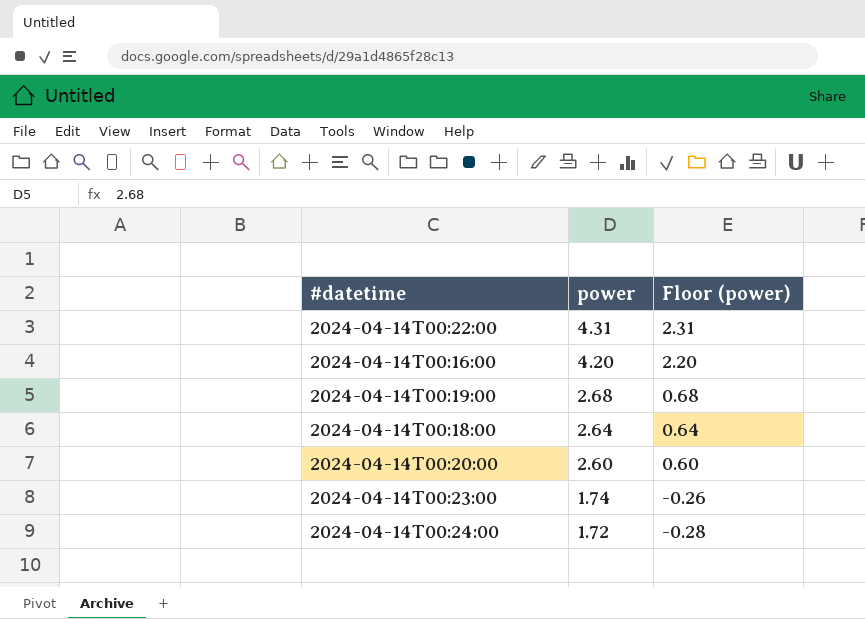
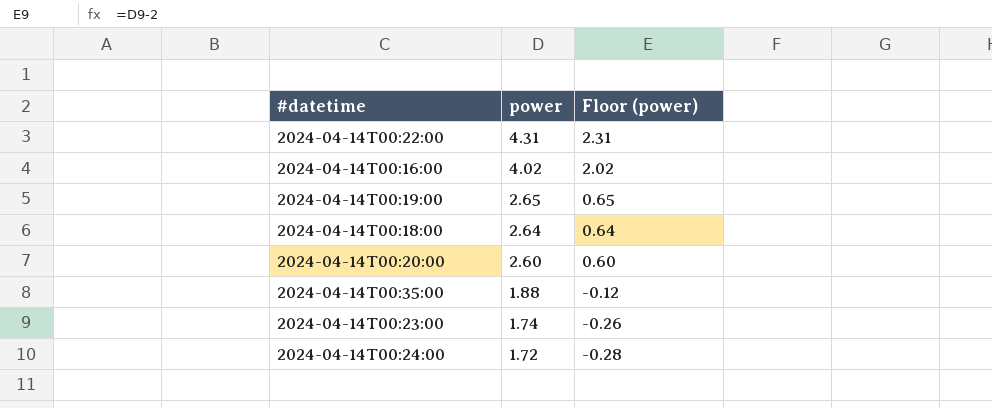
2024-04-14T00:16:00 | power: 4.20 -> 4.02
2024-04-14T00:16:00 | Floor (power): 2.20 -> 2.02
2024-04-14T00:19:00 | power: 2.68 -> 2.65
2024-04-14T00:19:00 | Floor (power): 0.68 -> 0.65
row 2024-04-14T00:35:00: none -> 1.88 | -0.12

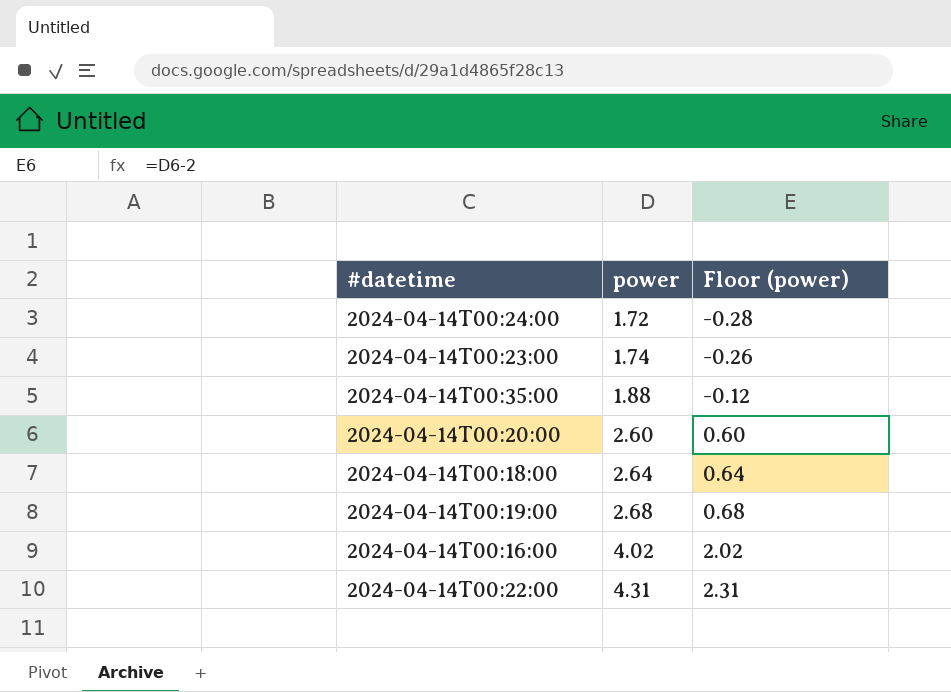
row order: power descending -> power ascending
2024-04-14T00:19:00 | power: 2.65 -> 2.68
2024-04-14T00:19:00 | Floor (power): 0.65 -> 0.68

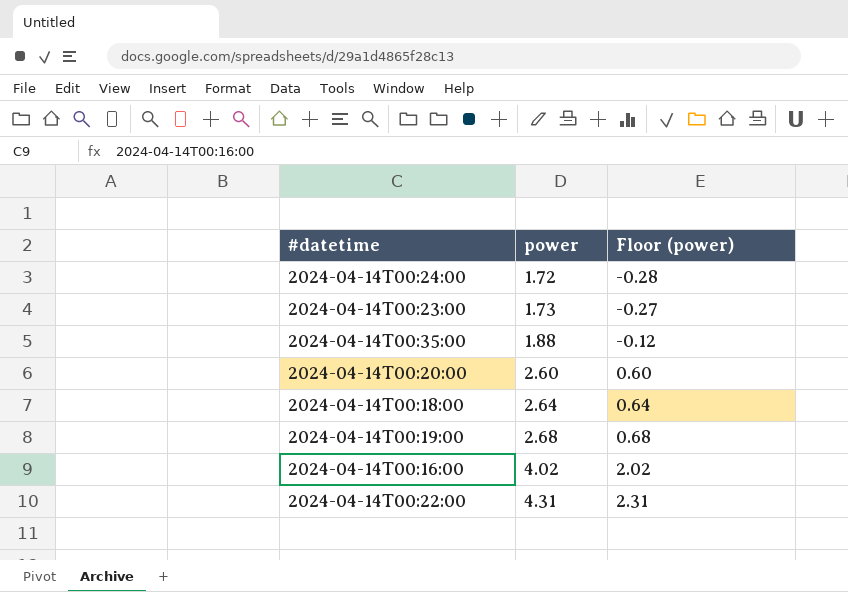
2024-04-14T00:23:00 | power: 1.74 -> 1.73
2024-04-14T00:23:00 | Floor (power): -0.26 -> -0.27

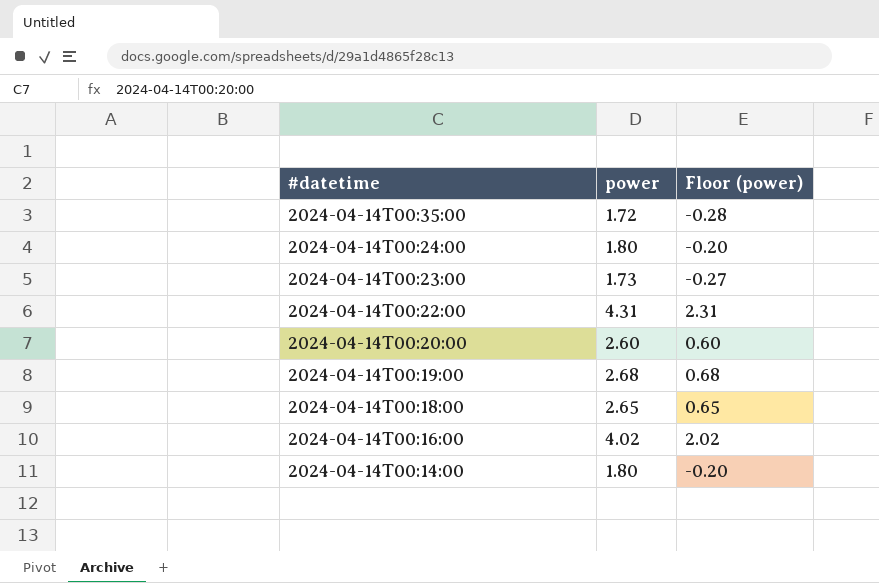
row order: power ascending -> #datetime descending
2024-04-14T00:35:00 | power: 1.88 -> 1.72
2024-04-14T00:35:00 | Floor (power): -0.12 -> -0.28
2024-04-14T00:24:00 | power: 1.72 -> 1.80
2024-04-14T00:24:00 | Floor (power): -0.28 -> -0.20
2024-04-14T00:18:00 | power: 2.64 -> 2.65
2024-04-14T00:18:00 | Floor (power): 0.64 -> 0.65
row 2024-04-14T00:14:00: none -> 1.80 | -0.20

